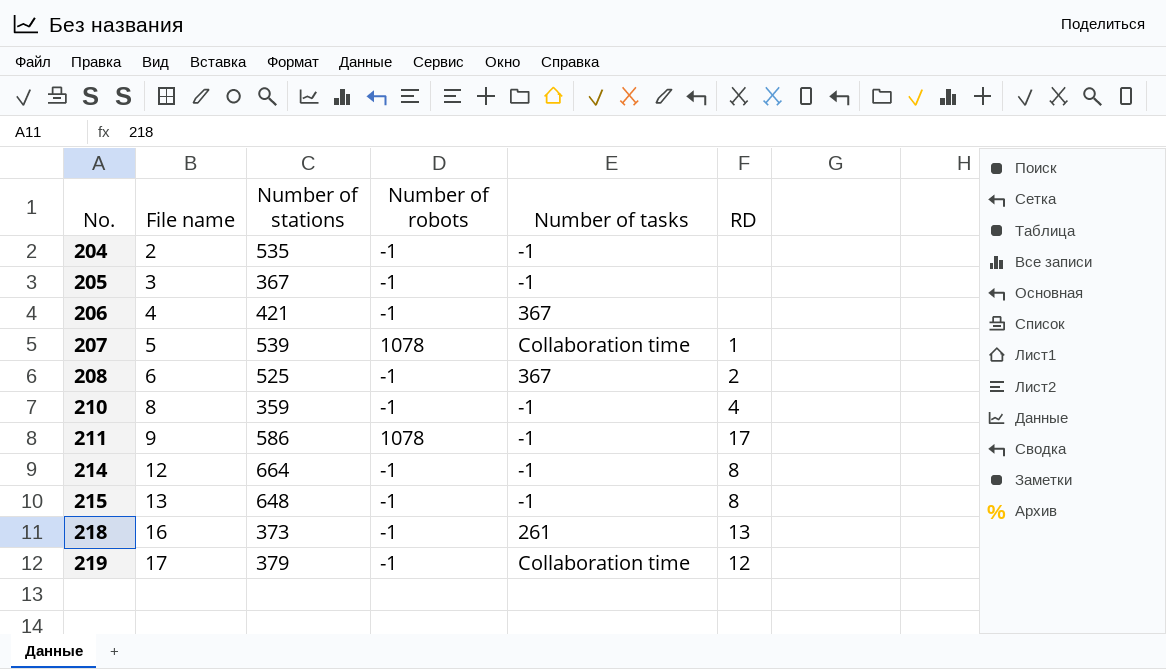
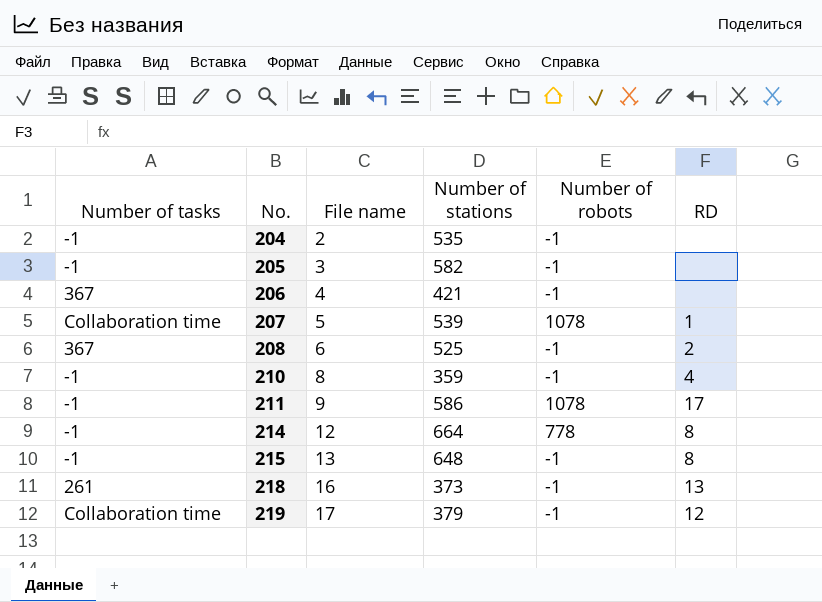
column Number of tasks | position: 5 -> 1
205 | Number of stations: 367 -> 582
214 | Number of robots: -1 -> 778

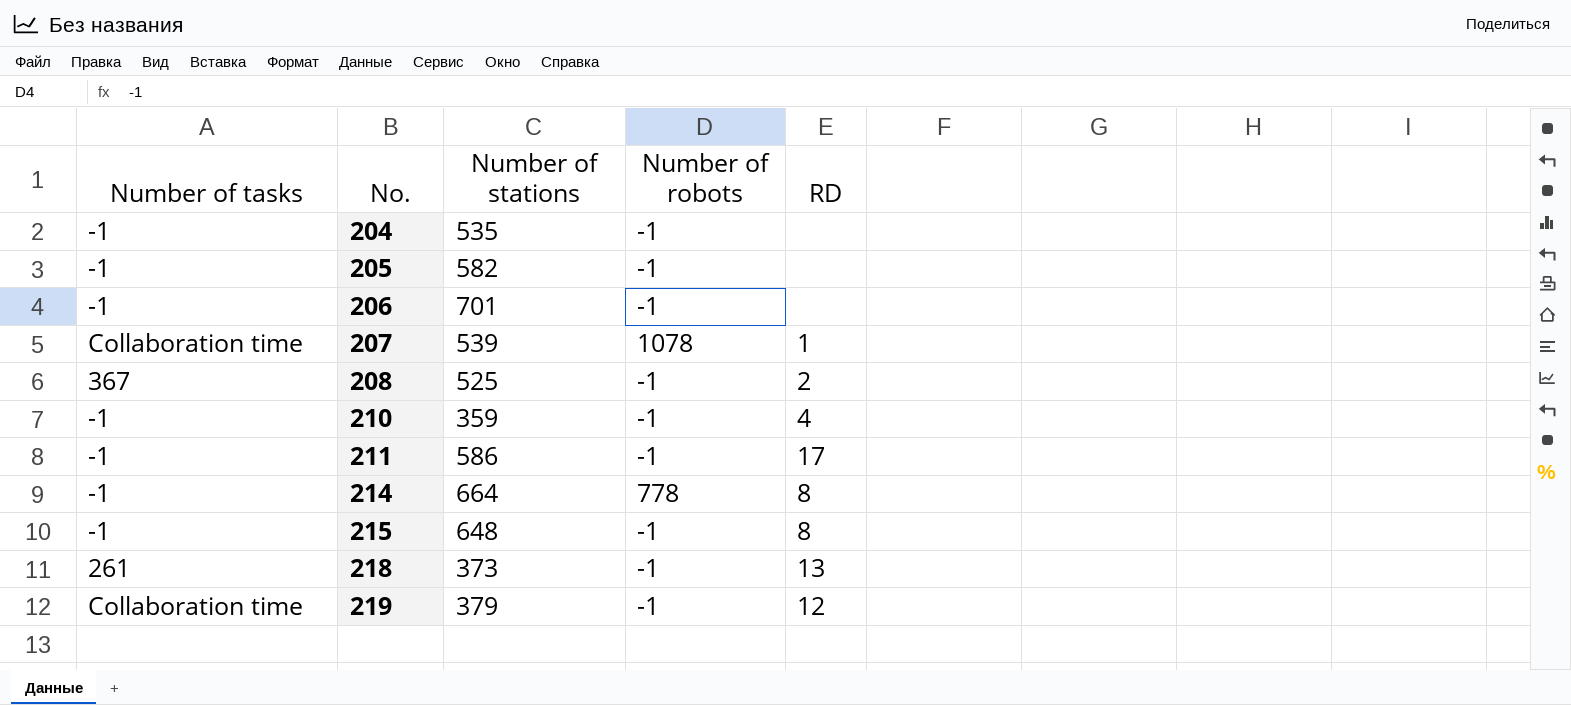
column File name | position: 3 -> none
206 | Number of tasks: 367 -> -1
206 | Number of stations: 421 -> 701
211 | Number of robots: 1078 -> -1

